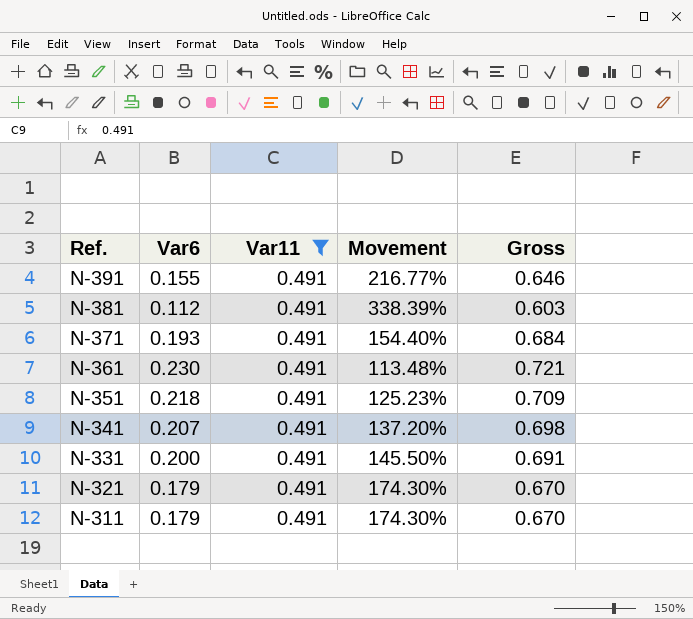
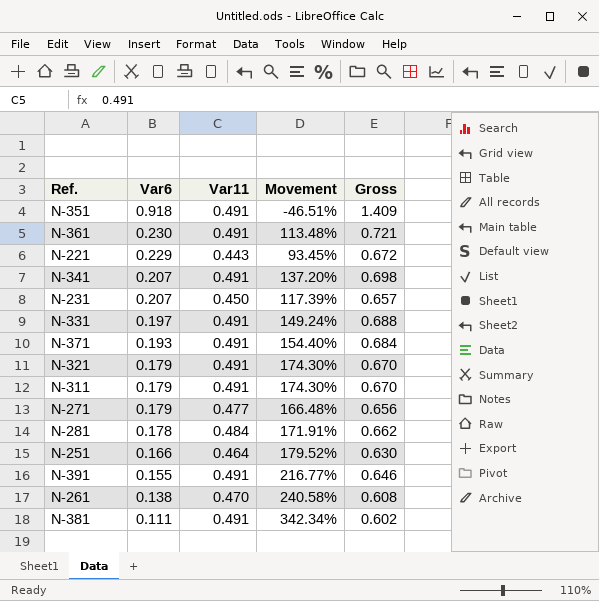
filter: Var11 = 0.491 -> none
row order: Ref. descending -> Var6 descending
N-351 | Var6: 0.218 -> 0.918
N-351 | Movement: 125.23% -> -46.51%
N-351 | Gross: 0.709 -> 1.409
N-331 | Var6: 0.200 -> 0.197
N-331 | Movement: 145.50% -> 149.24%
N-331 | Gross: 0.691 -> 0.688
N-381 | Var6: 0.112 -> 0.111
N-381 | Movement: 338.39% -> 342.34%
N-381 | Gross: 0.603 -> 0.602

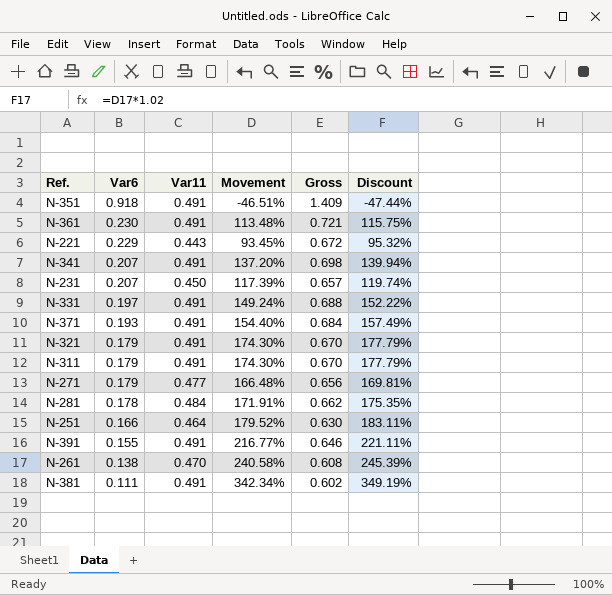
column Discount | formula: none -> [Movement] * 1.02

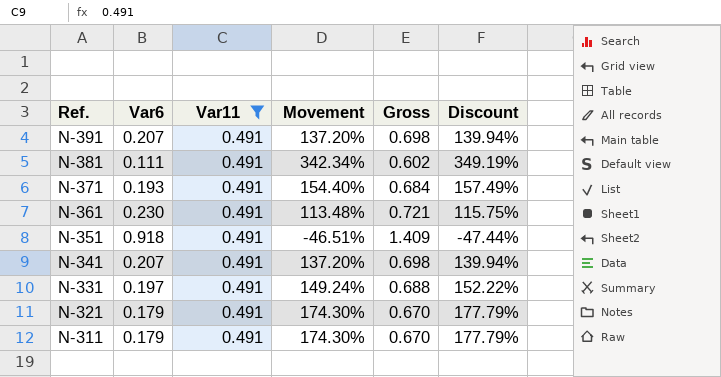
filter: none -> Var11 = 0.491
row order: Var6 descending -> Ref. descending
N-391 | Var6: 0.155 -> 0.207
N-391 | Movement: 216.77% -> 137.20%
N-391 | Gross: 0.646 -> 0.698
N-391 | Discount: 221.11% -> 139.94%

